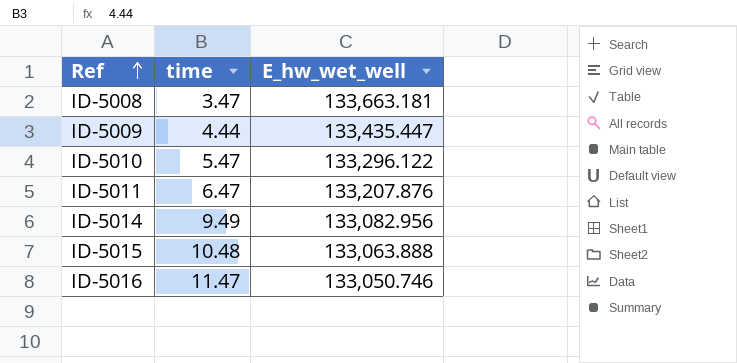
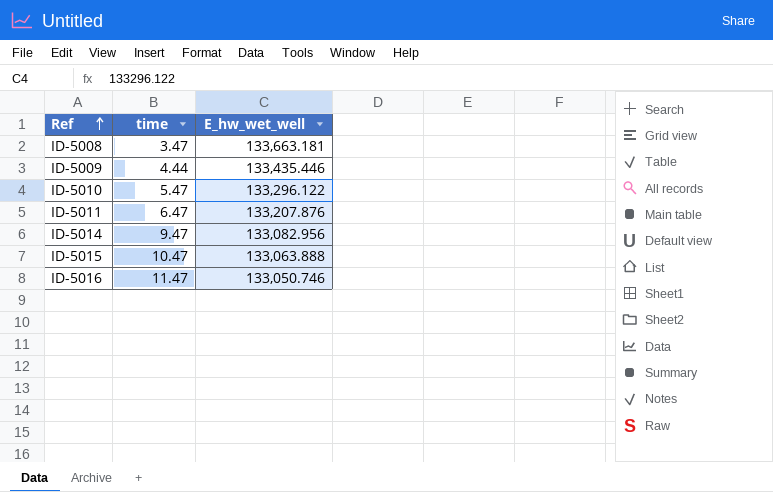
ID-5009 | E_hw_wet_well: 133,435.447 -> 133,435.446
ID-5014 | time: 9.49 -> 9.47
ID-5015 | time: 10.48 -> 10.47

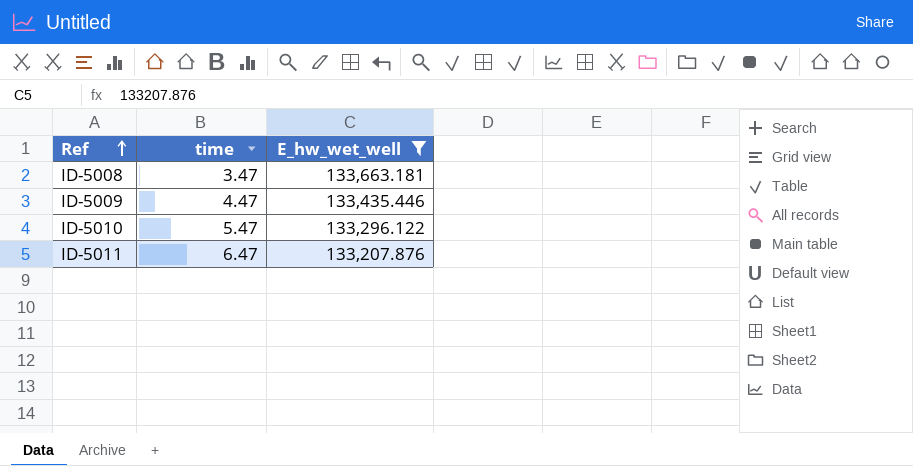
filter: none -> E_hw_wet_well >= 133,207.876
ID-5009 | time: 4.44 -> 4.47

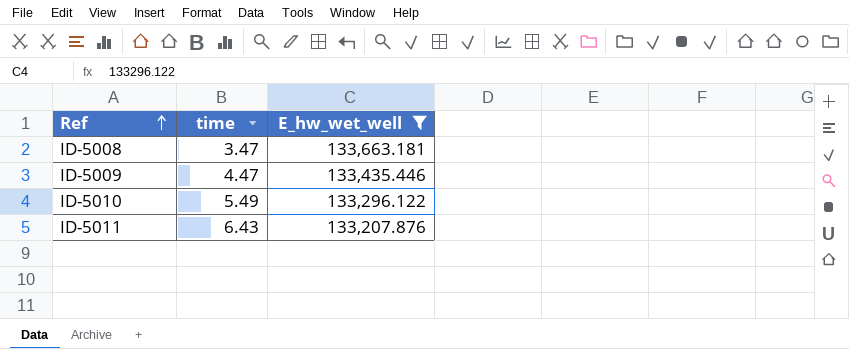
ID-5010 | time: 5.47 -> 5.49
ID-5011 | time: 6.47 -> 6.43

